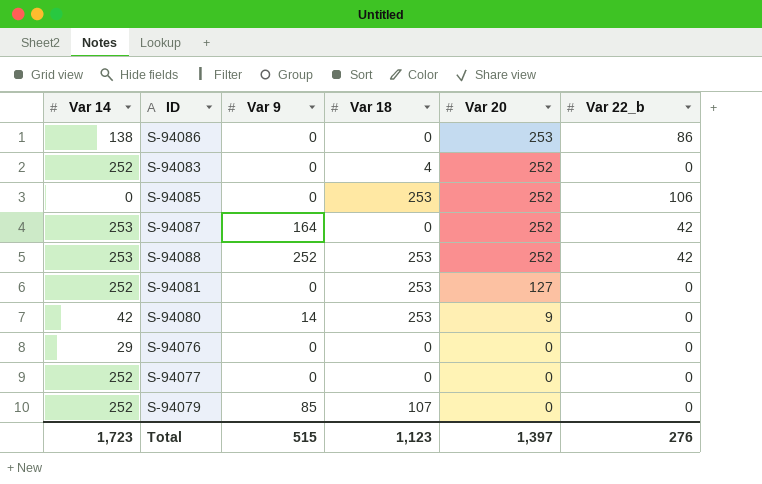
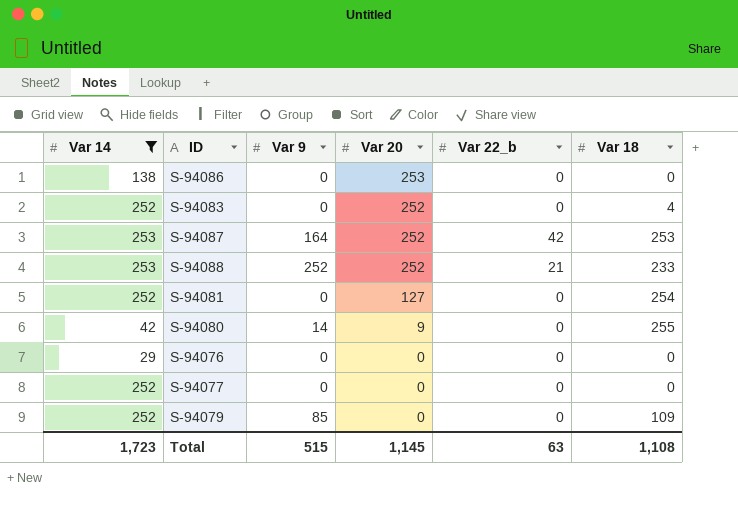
filter: none -> Var 14 != 0
column Var 18 | position: 4 -> 6
S-94086 | Var 22_b: 86 -> 0
S-94087 | Var 18: 0 -> 253
S-94088 | Var 22_b: 42 -> 21
S-94088 | Var 18: 253 -> 233
S-94081 | Var 18: 253 -> 254
S-94080 | Var 18: 253 -> 255
S-94079 | Var 18: 107 -> 109
Total | Var 20: 1,397 -> 1,145
Total | Var 22_b: 276 -> 63
Total | Var 18: 1,123 -> 1,108

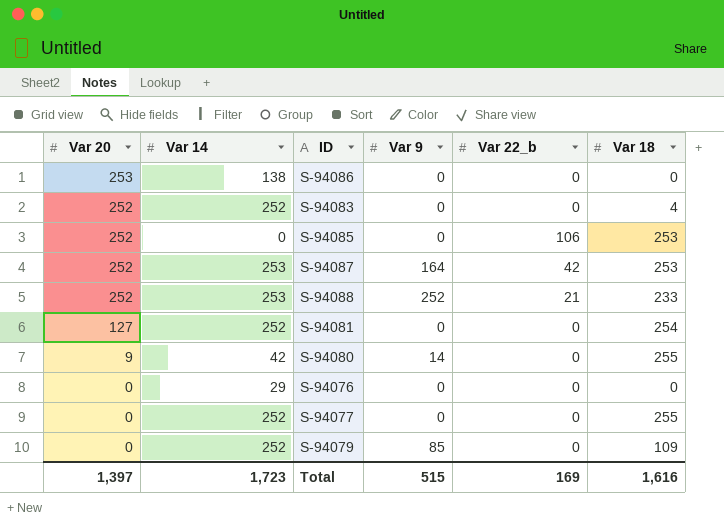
filter: Var 14 != 0 -> none
column Var 20 | position: 4 -> 1
S-94077 | Var 18: 0 -> 255
Total | Var 20: 1,145 -> 1,397
Total | Var 22_b: 63 -> 169
Total | Var 18: 1,108 -> 1,616

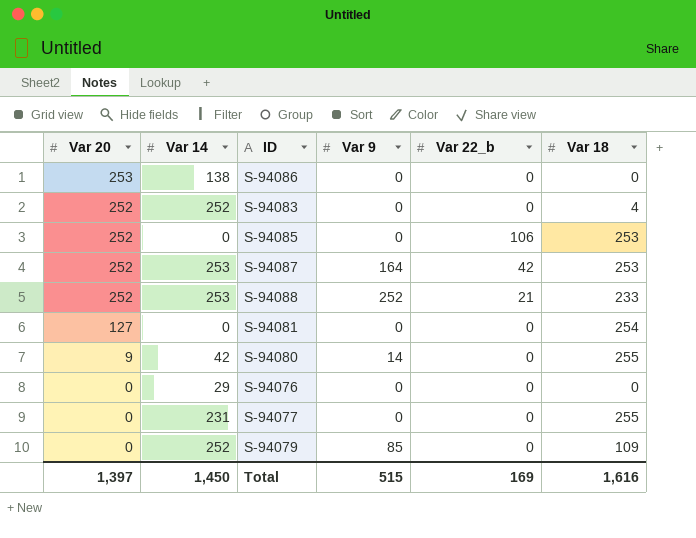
S-94081 | Var 14: 252 -> 0
S-94077 | Var 14: 252 -> 231
Total | Var 14: 1,723 -> 1,450

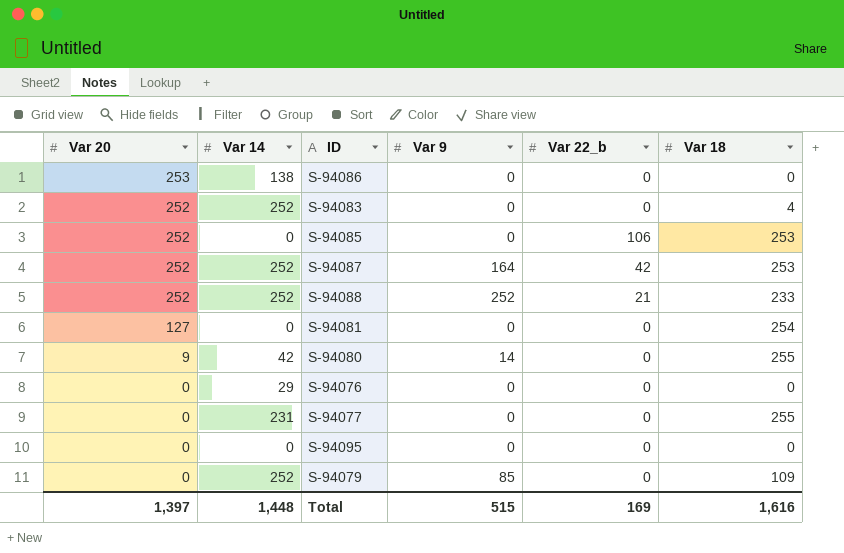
S-94087 | Var 14: 253 -> 252
S-94088 | Var 14: 253 -> 252
row S-94095: none -> 0 | 0 | 0 | 0 | 0
Total | Var 14: 1,450 -> 1,448

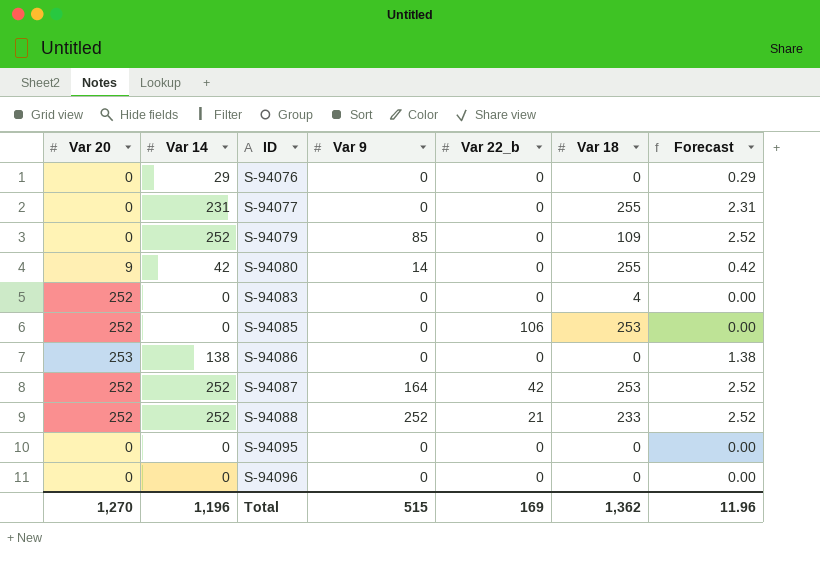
row order: Var 20 descending -> ID ascending
column Forecast | formula: none -> [Var 14] * 0.01
row S-94081: 127 | 0 | 0 | 0 | 254 -> none
S-94083 | Var 14: 252 -> 0
row S-94096: none -> 0 | 0 | 0 | 0 | 0 | 0.00
Total | Var 20: 1,397 -> 1,270
Total | Var 14: 1,448 -> 1,196
Total | Var 18: 1,616 -> 1,362

